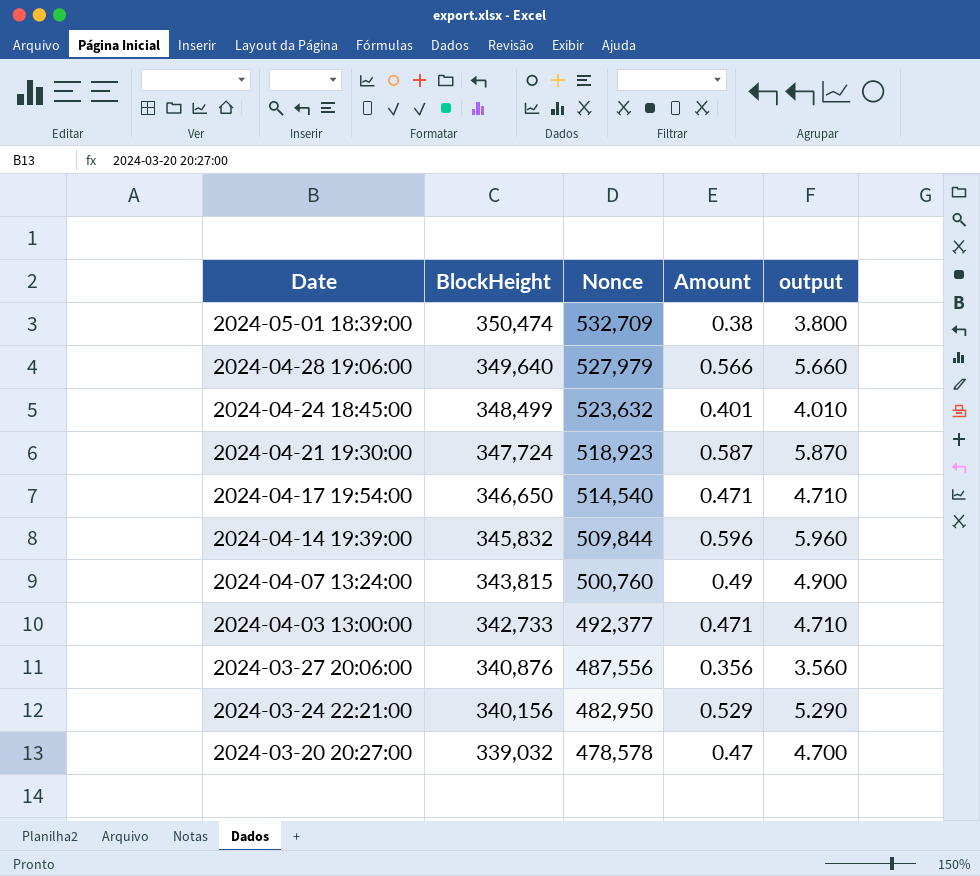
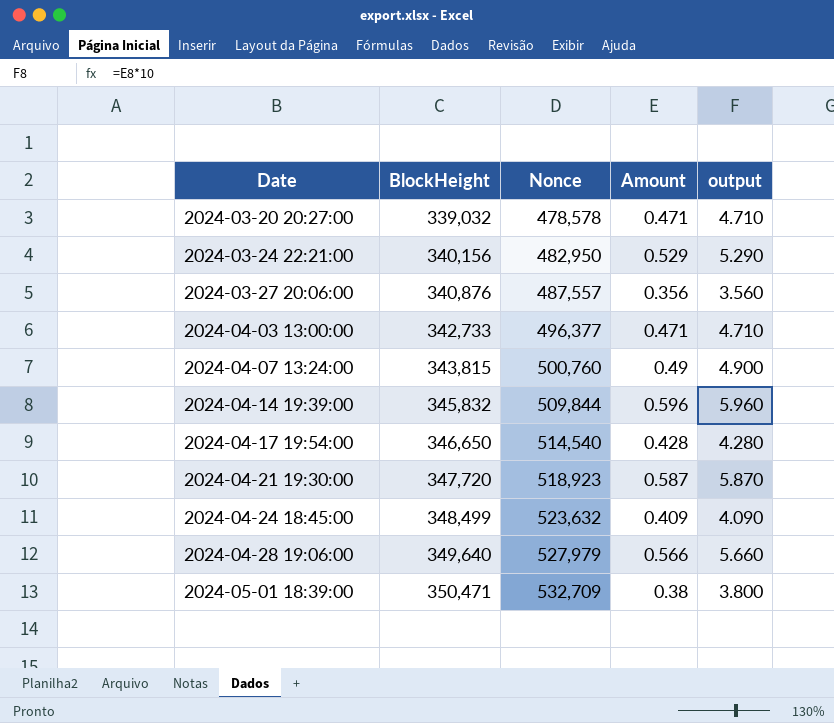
row order: Date descending -> Date ascending
2024-03-20 20:27:00 | Amount: 0.47 -> 0.471
2024-03-20 20:27:00 | output: 4.700 -> 4.710
2024-03-27 20:06:00 | Nonce: 487,556 -> 487,557
2024-04-03 13:00:00 | Nonce: 492,377 -> 496,377
2024-04-17 19:54:00 | Amount: 0.471 -> 0.428
2024-04-17 19:54:00 | output: 4.710 -> 4.280
2024-04-21 19:30:00 | BlockHeight: 347,724 -> 347,720
2024-04-24 18:45:00 | Amount: 0.401 -> 0.409
2024-04-24 18:45:00 | output: 4.010 -> 4.090
2024-05-01 18:39:00 | BlockHeight: 350,474 -> 350,471

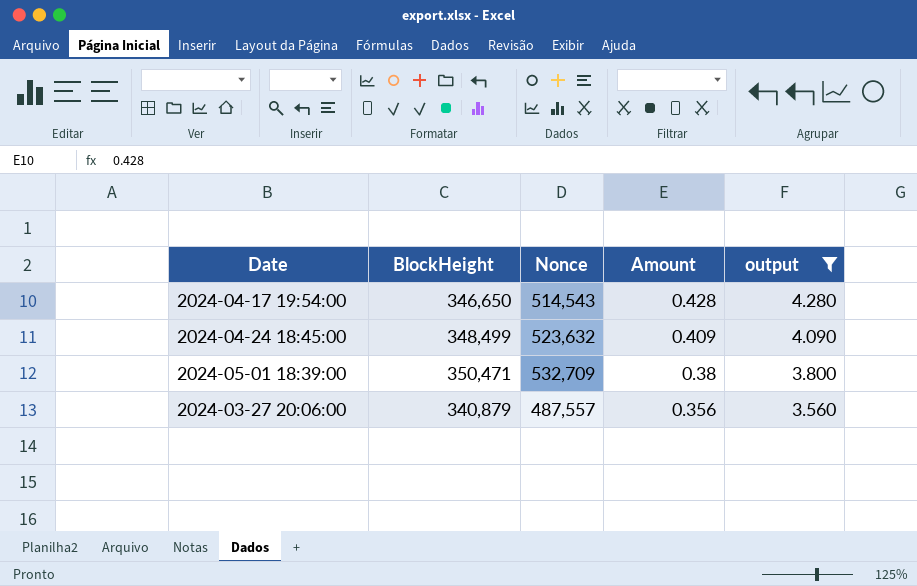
filter: none -> output <= 4.280
row order: Date ascending -> Amount descending
2024-04-17 19:54:00 | Nonce: 514,540 -> 514,543
2024-03-27 20:06:00 | BlockHeight: 340,876 -> 340,879

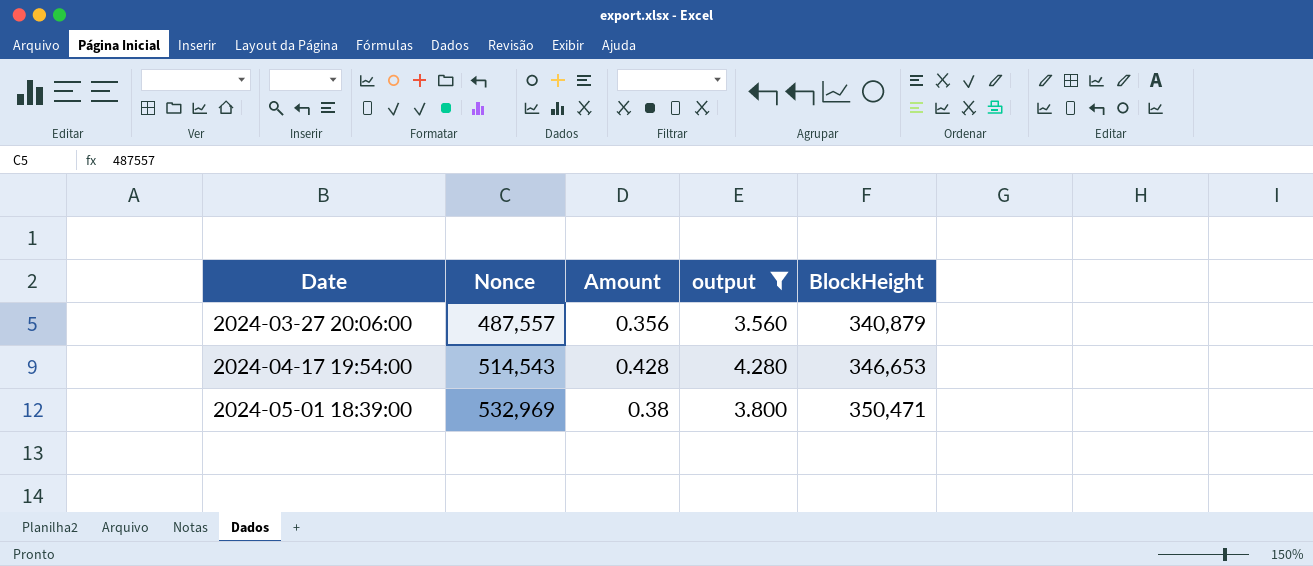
row order: Amount descending -> Date ascending
column BlockHeight | position: 2 -> 5
row 2024-04-24 18:45:00: 348,499 | 523,632 | 0.409 | 4.090 -> none
2024-04-17 19:54:00 | BlockHeight: 346,650 -> 346,653
2024-05-01 18:39:00 | Nonce: 532,709 -> 532,969

